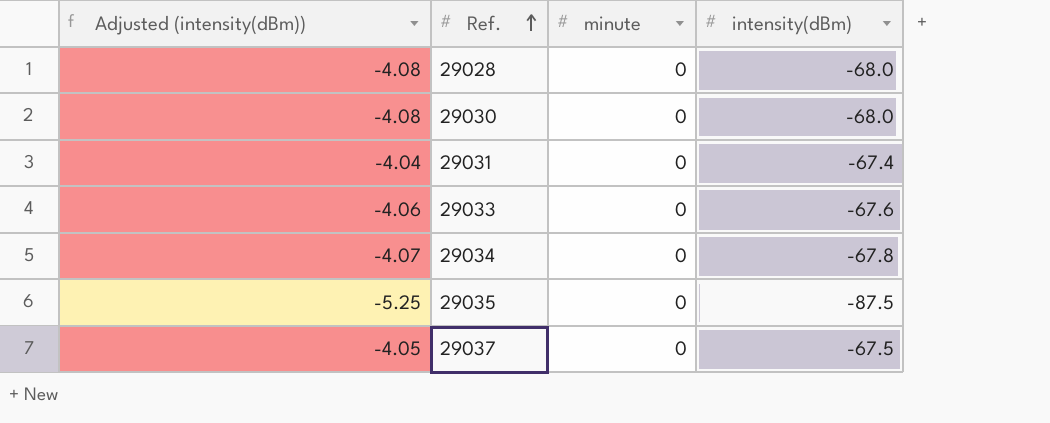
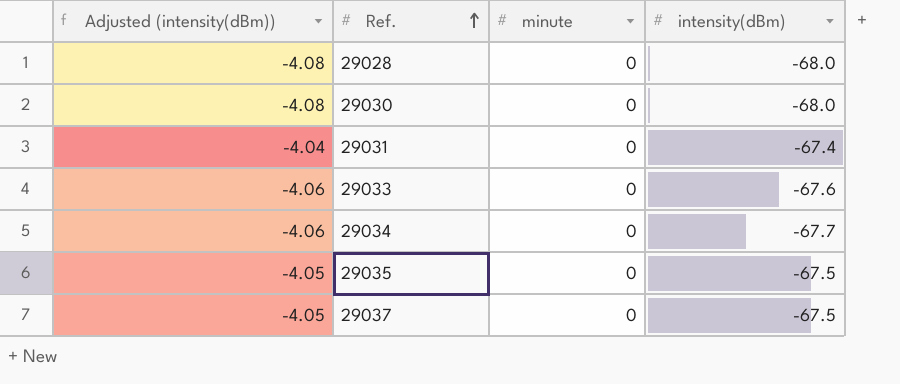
29034 | Adjusted (intensity(dBm)): -4.07 -> -4.06
29034 | intensity(dBm): -67.8 -> -67.7
29035 | Adjusted (intensity(dBm)): -5.25 -> -4.05
29035 | intensity(dBm): -87.5 -> -67.5

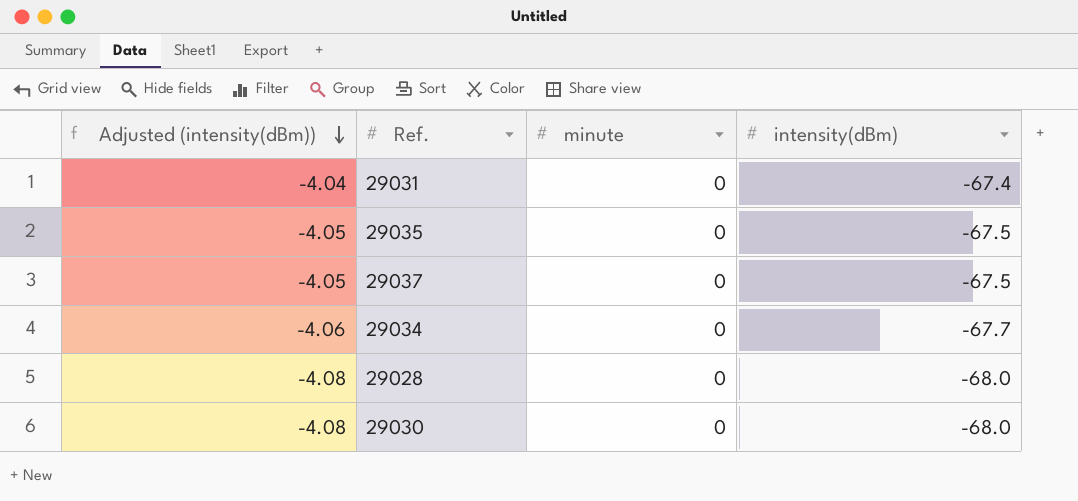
row order: Ref. ascending -> Adjusted (intensity(dBm)) descending
row 29033: -4.06 | 0 | -67.6 -> none

